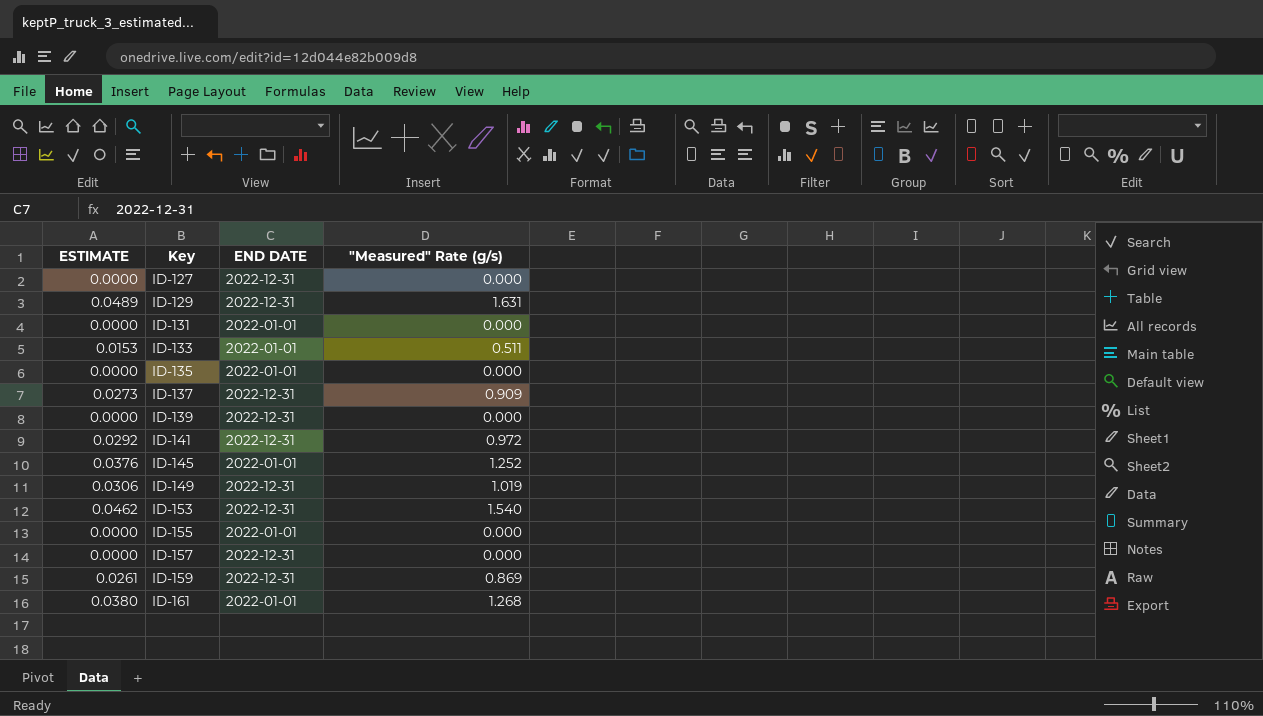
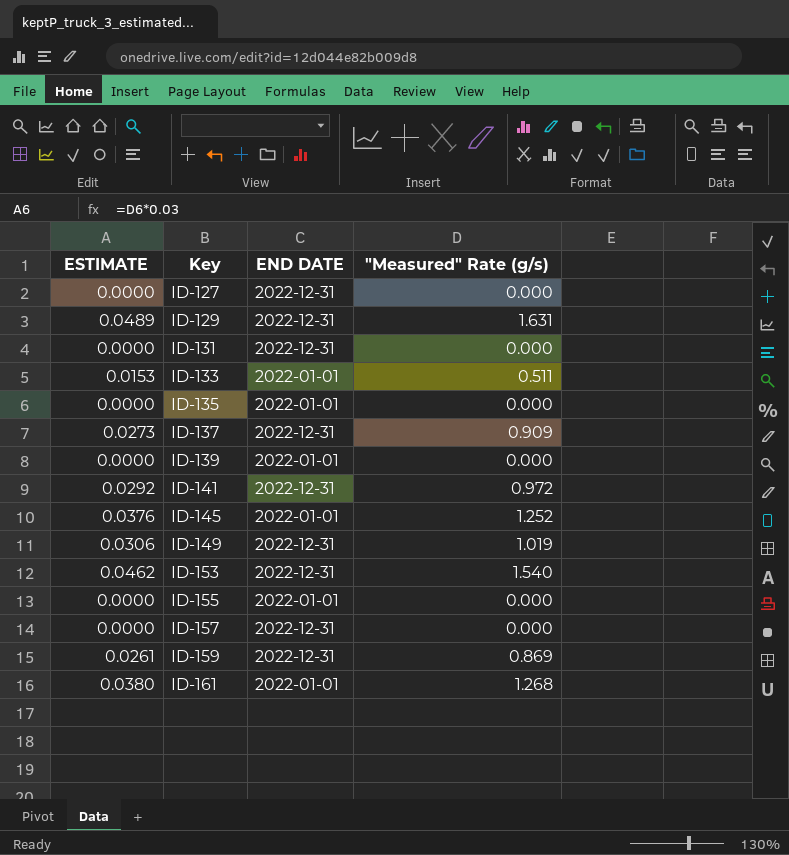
ID-131 | END DATE: 2022-01-01 -> 2022-12-31
ID-139 | END DATE: 2022-12-31 -> 2022-01-01

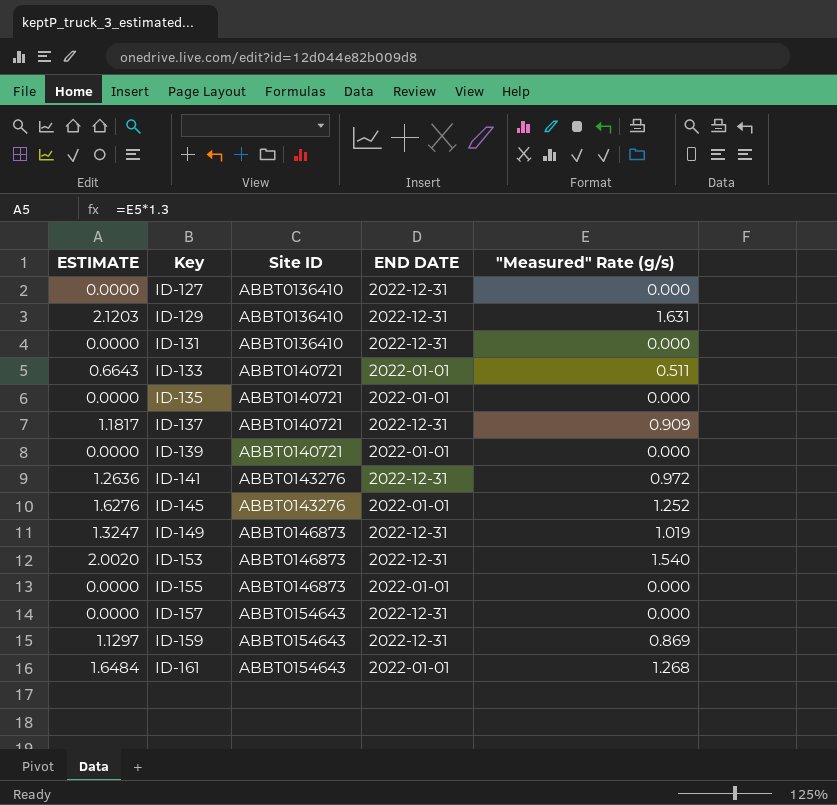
column ESTIMATE | formula: ["Measured" Rate (g/s)] * 0.03 -> ["Measured" Rate (g/s)] * 1.3
column Site ID | position: none -> 3

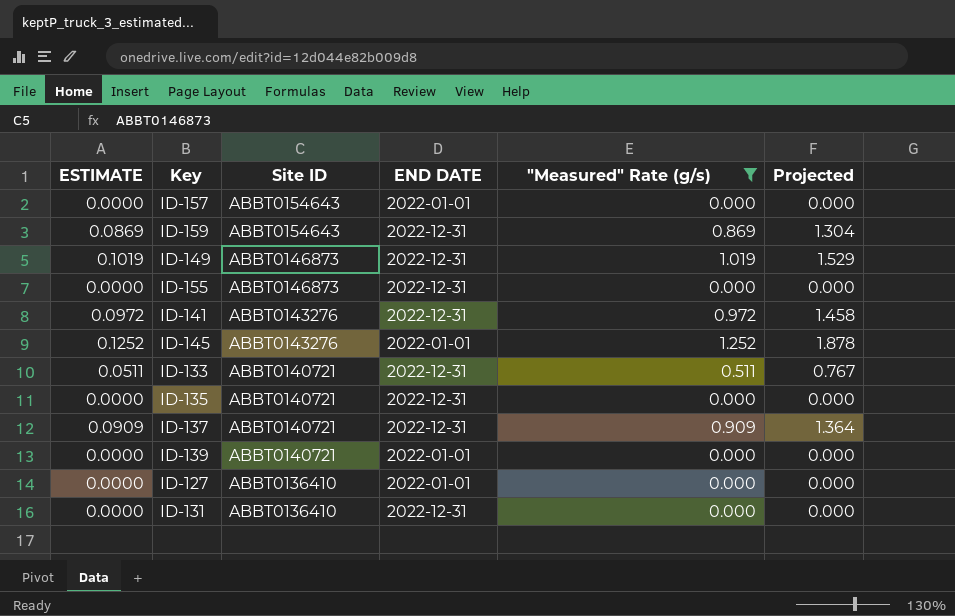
filter: none -> "Measured" Rate (g/s) <= 1.252
row order: Key ascending -> Site ID descending
column ESTIMATE | formula: ["Measured" Rate (g/s)] * 1.3 -> ["Measured" Rate (g/s)] * 0.1
column Projected | formula: none -> ["Measured" Rate (g/s)] * 1.5
ID-157 | END DATE: 2022-12-31 -> 2022-01-01
ID-155 | END DATE: 2022-01-01 -> 2022-12-31
ID-133 | END DATE: 2022-01-01 -> 2022-12-31
ID-135 | END DATE: 2022-01-01 -> 2022-12-31
ID-127 | END DATE: 2022-12-31 -> 2022-01-01

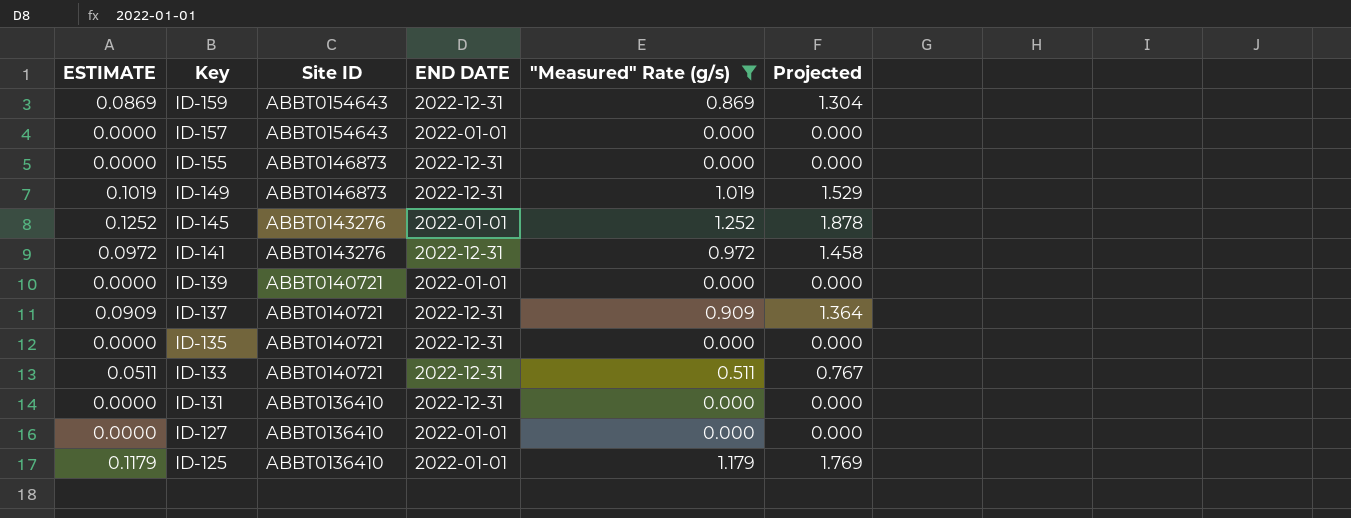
row order: Site ID descending -> Key descending
row ID-125: none -> 0.1179 | ABBT0136410 | 2022-01-01 | 1.179 | 1.769

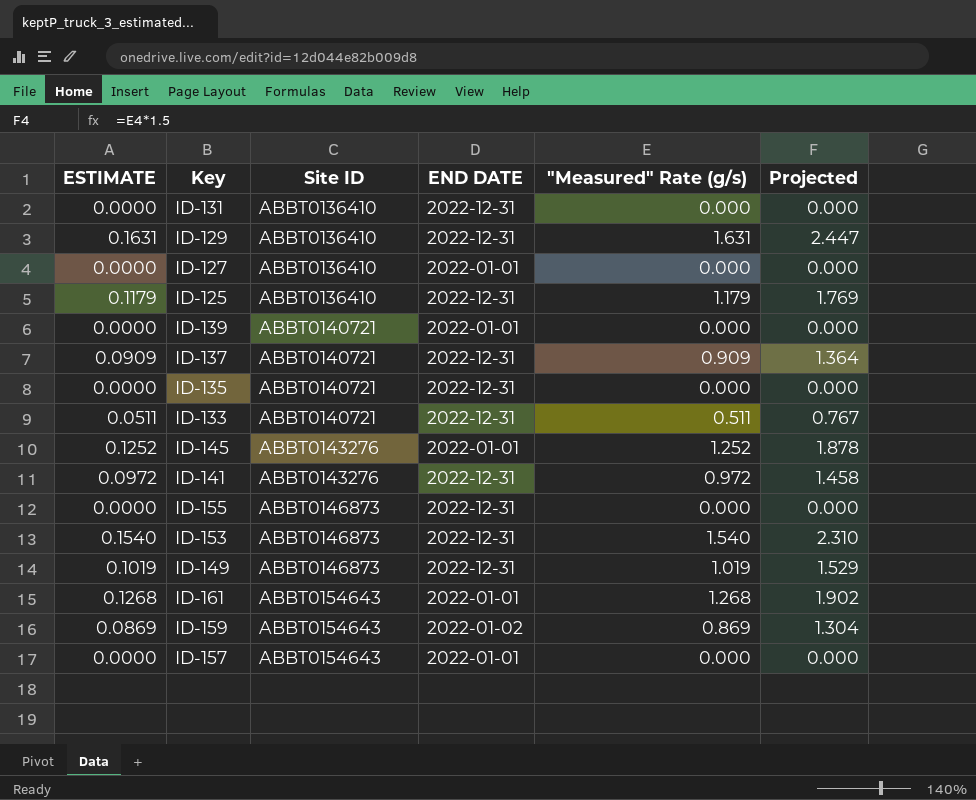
filter: "Measured" Rate (g/s) <= 1.252 -> none
row order: Key descending -> Site ID ascending
ID-125 | END DATE: 2022-01-01 -> 2022-12-31
ID-159 | END DATE: 2022-12-31 -> 2022-01-02

